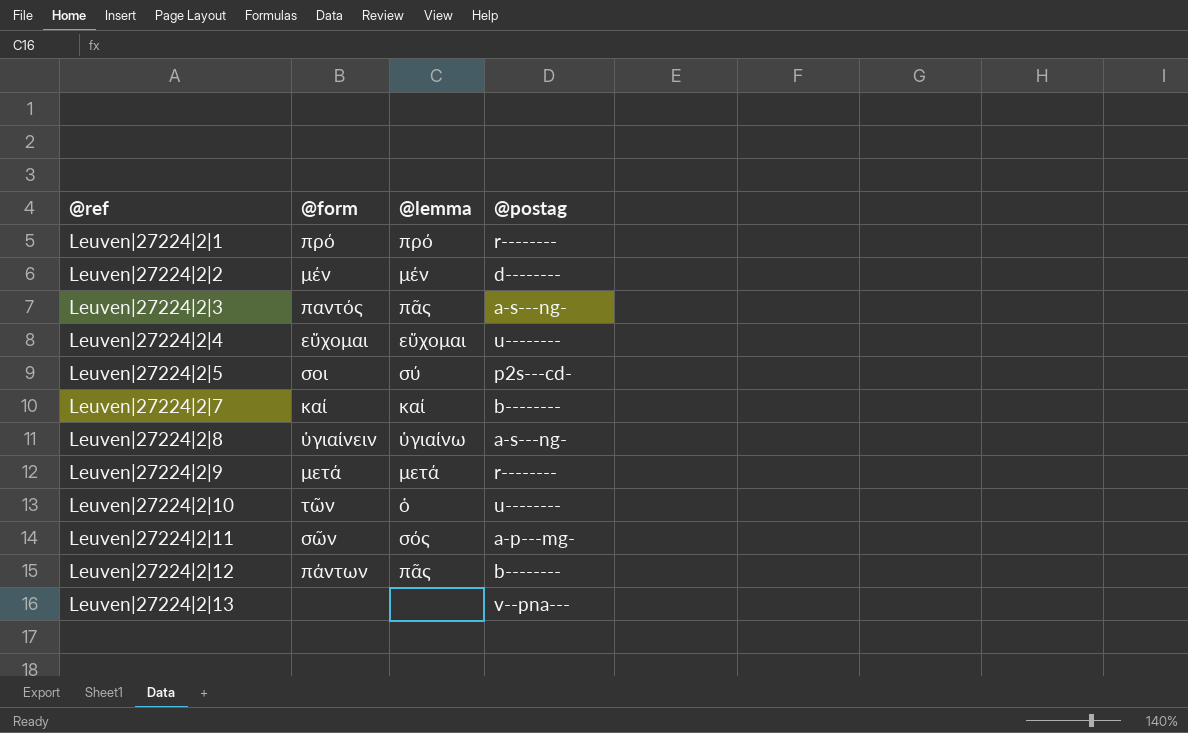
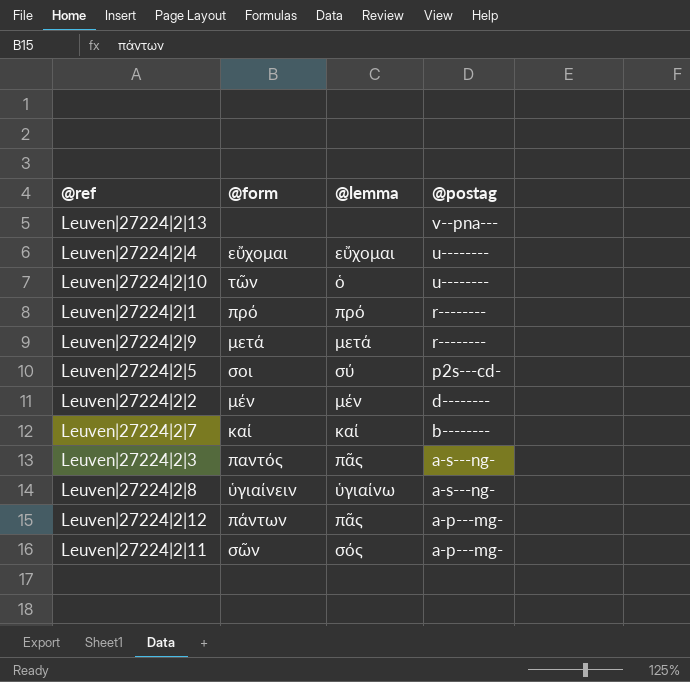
row order: @ref ascending -> @postag descending
Leuven|27224|2|12 | @postag: b-------- -> a-p---mg-

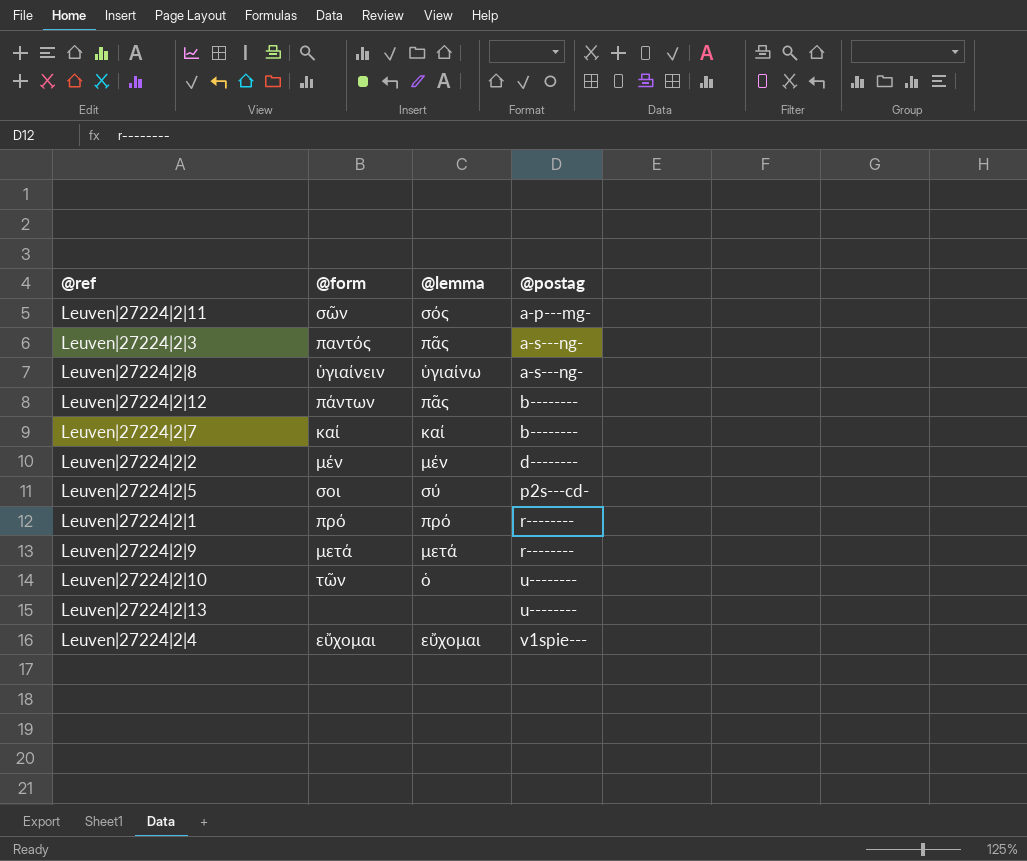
row order: @postag descending -> @postag ascending
Leuven|27224|2|12 | @postag: a-p---mg- -> b--------
Leuven|27224|2|13 | @postag: v--pna--- -> u--------
Leuven|27224|2|4 | @postag: u-------- -> v1spie---

